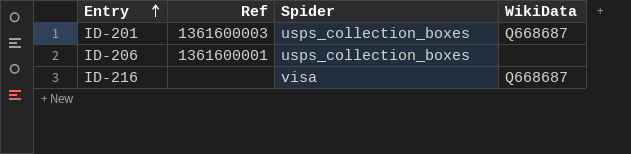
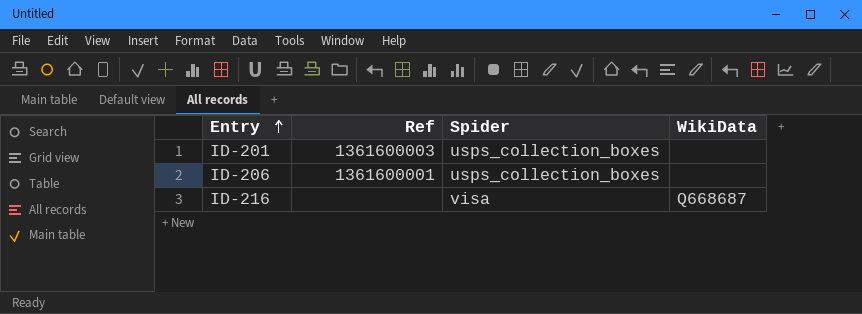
ID-201 | WikiData: Q668687 -> none

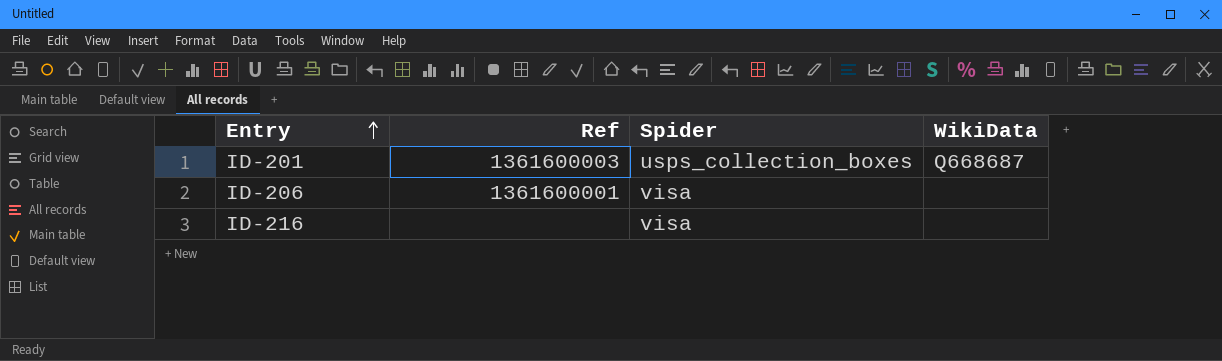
ID-201 | WikiData: none -> Q668687
ID-206 | Spider: usps_collection_boxes -> visa
ID-216 | WikiData: Q668687 -> none

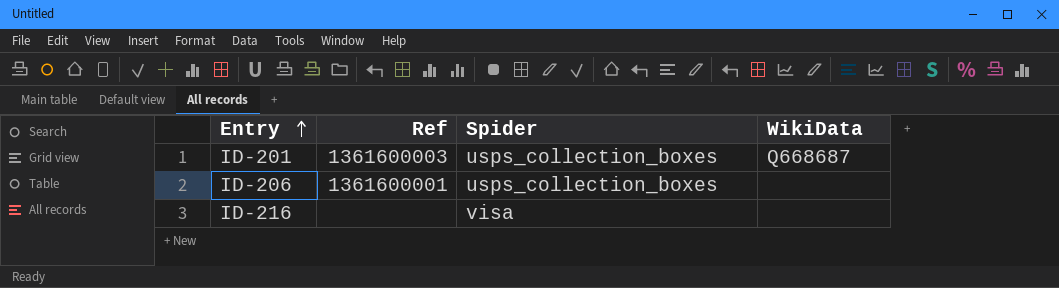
ID-206 | Spider: visa -> usps_collection_boxes

